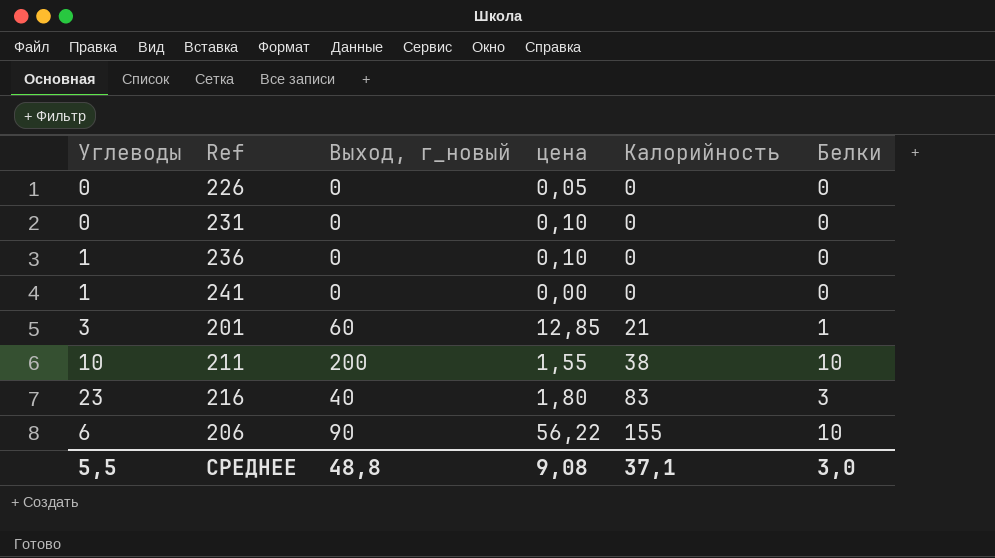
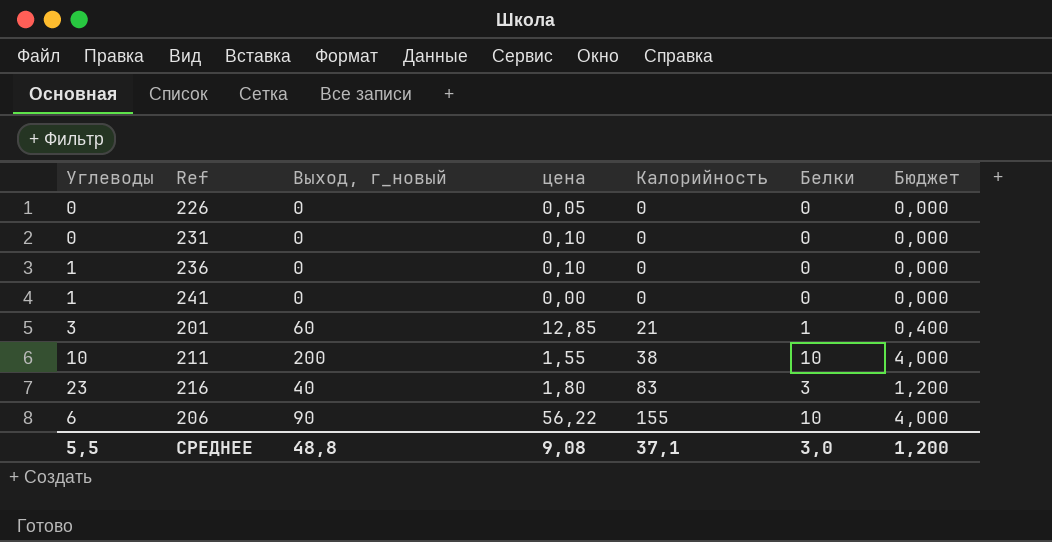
column Бюджет | formula: none -> [Белки] * 0,4

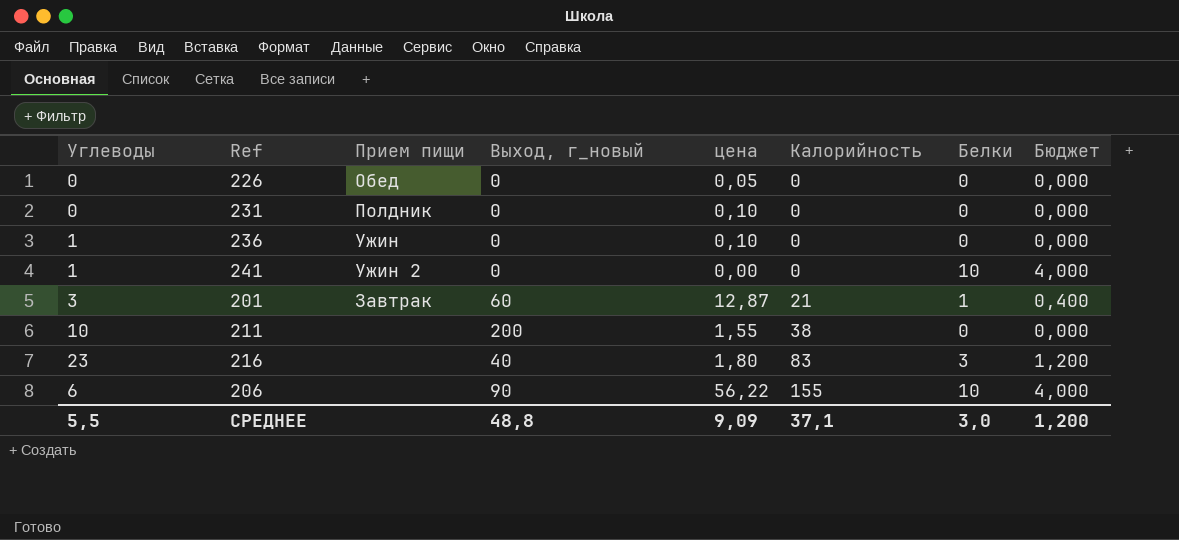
column Прием пищи | position: none -> 3
241 | Белки: 0 -> 10
241 | Бюджет: 0,000 -> 4,000
201 | цена: 12,85 -> 12,87
211 | Белки: 10 -> 0
211 | Бюджет: 4,000 -> 0,000
СРЕДНЕЕ | цена: 9,08 -> 9,09

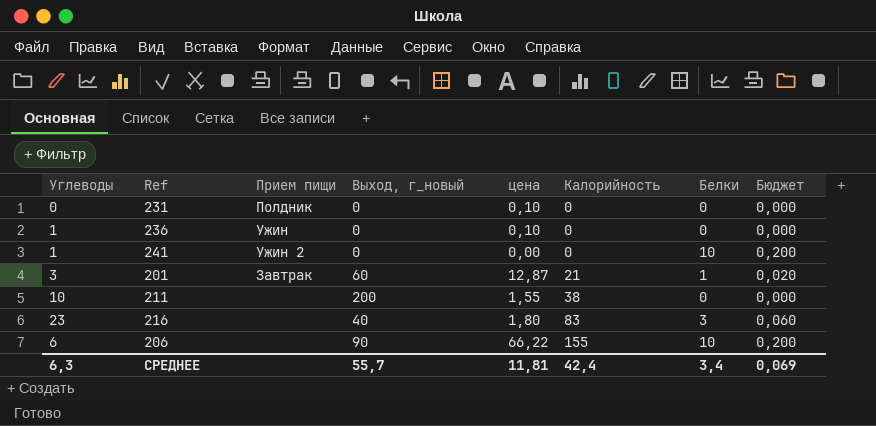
column Бюджет | formula: [Белки] * 0,4 -> [Белки] * 0,02
row 226: 0 | Обед | 0 | 0,05 | 0 | 0 | 0,000 -> none
206 | цена: 56,22 -> 66,22
СРЕДНЕЕ | Углеводы: 5,5 -> 6,3
СРЕДНЕЕ | Выход, г_новый: 48,8 -> 55,7
СРЕДНЕЕ | цена: 9,09 -> 11,81
СРЕДНЕЕ | Калорийность: 37,1 -> 42,4
СРЕДНЕЕ | Белки: 3,0 -> 3,4
СРЕДНЕЕ | Бюджет: 1,200 -> 0,069

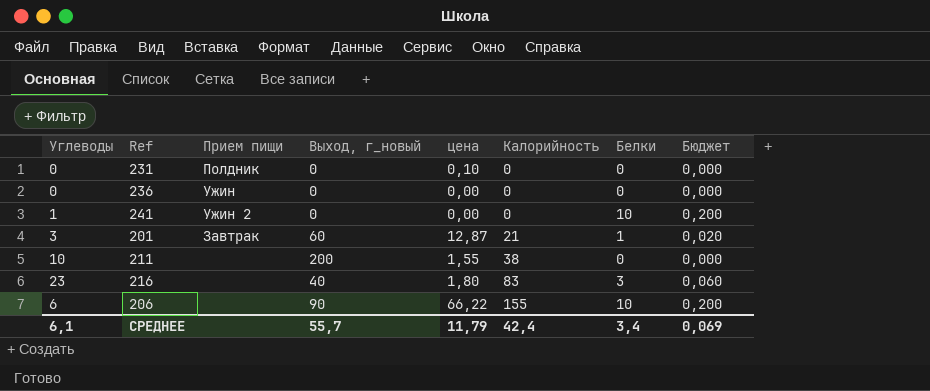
236 | Углеводы: 1 -> 0
236 | цена: 0,10 -> 0,00
СРЕДНЕЕ | Углеводы: 6,3 -> 6,1
СРЕДНЕЕ | цена: 11,81 -> 11,79

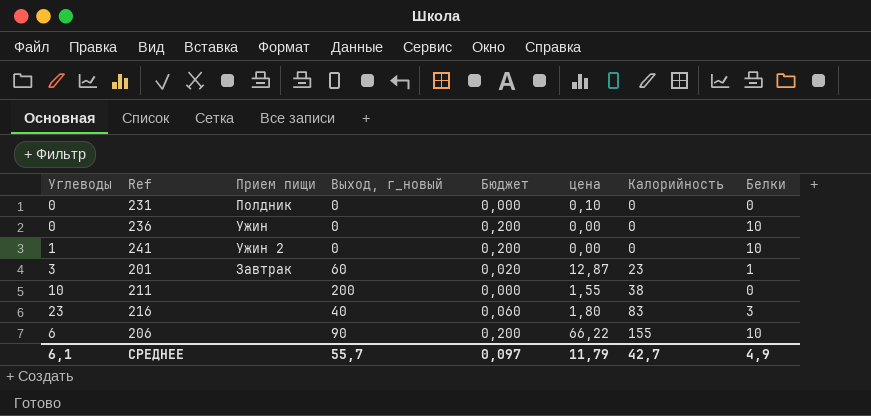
column Бюджет | position: 8 -> 5
236 | Бюджет: 0,000 -> 0,200
236 | Белки: 0 -> 10
201 | Калорийность: 21 -> 23
СРЕДНЕЕ | Бюджет: 0,069 -> 0,097
СРЕДНЕЕ | Калорийность: 42,4 -> 42,7
СРЕДНЕЕ | Белки: 3,4 -> 4,9

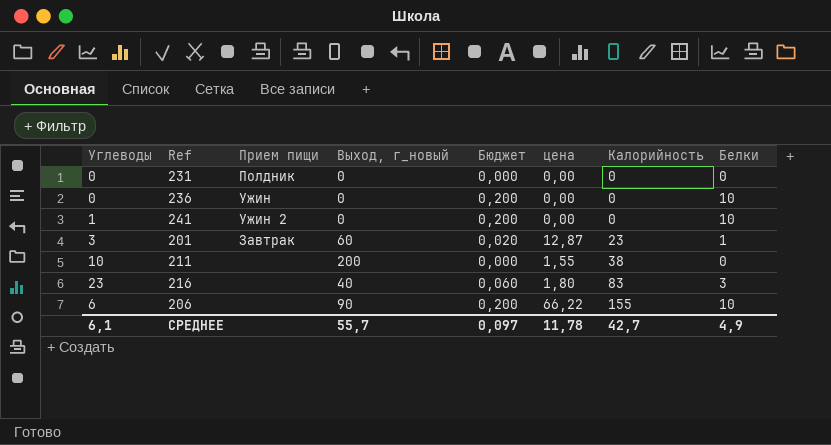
231 | цена: 0,10 -> 0,00
СРЕДНЕЕ | цена: 11,79 -> 11,78

